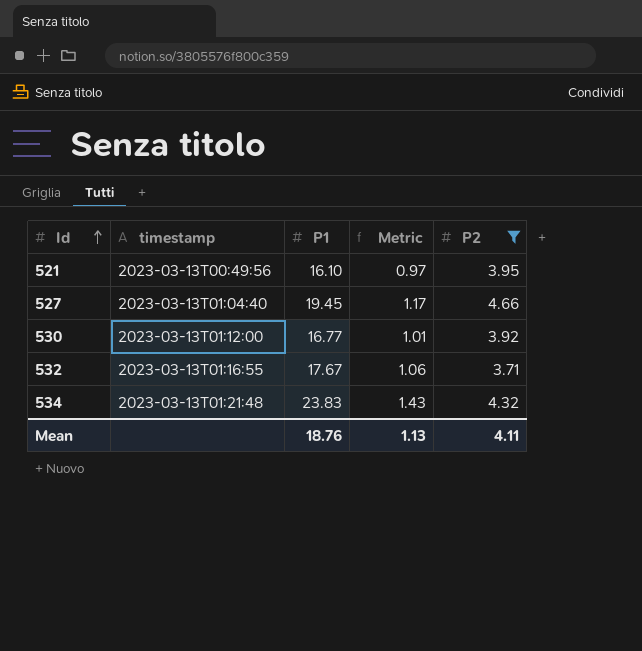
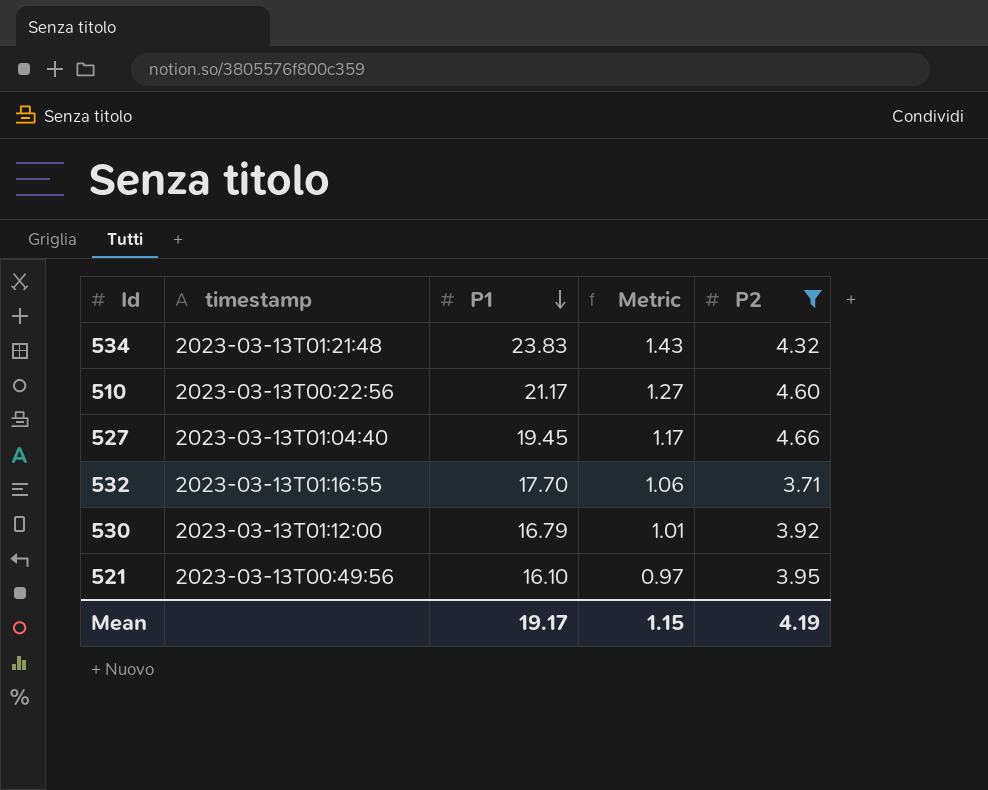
row order: Id ascending -> P1 descending
row 510: none -> 2023-03-13T00:22:56 | 21.17 | 1.27 | 4.60
532 | P1: 17.67 -> 17.70
530 | P1: 16.77 -> 16.79
Mean | P1: 18.76 -> 19.17
Mean | Metric: 1.13 -> 1.15
Mean | P2: 4.11 -> 4.19

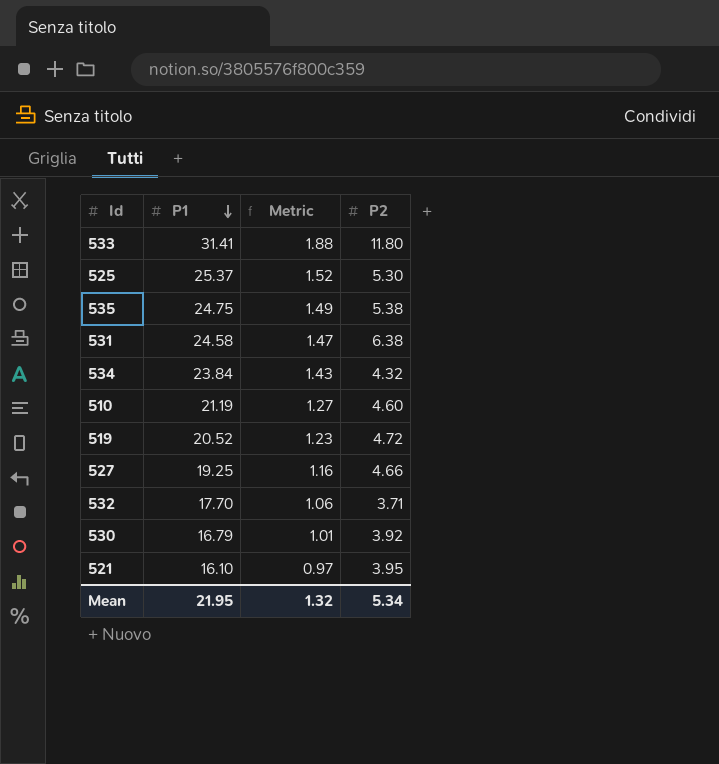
filter: P2 <= 4.66 -> none
column timestamp | position: 2 -> none
534 | P1: 23.83 -> 23.84
510 | P1: 21.17 -> 21.19
527 | P1: 19.45 -> 19.25
527 | Metric: 1.17 -> 1.16
Mean | P1: 19.17 -> 21.95
Mean | Metric: 1.15 -> 1.32
Mean | P2: 4.19 -> 5.34

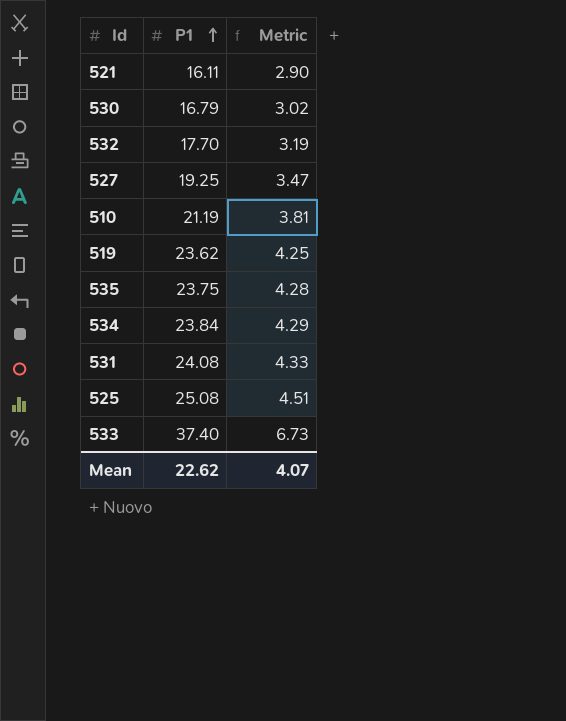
row order: P1 descending -> P1 ascending
column P2 | position: 4 -> none
column Metric | formula: [P1] * 0.06 -> [P1] * 0.18
521 | P1: 16.10 -> 16.11
519 | P1: 20.52 -> 23.62
535 | P1: 24.75 -> 23.75
531 | P1: 24.58 -> 24.08
525 | P1: 25.37 -> 25.08
533 | P1: 31.41 -> 37.40
Mean | P1: 21.95 -> 22.62
Mean | Metric: 1.32 -> 4.07

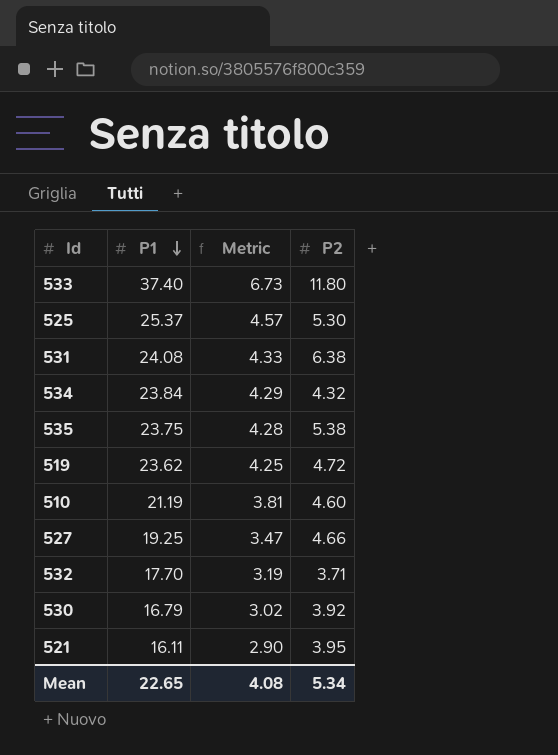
row order: P1 ascending -> P1 descending
column P2 | position: none -> 4
525 | P1: 25.08 -> 25.37
525 | Metric: 4.51 -> 4.57
Mean | P1: 22.62 -> 22.65
Mean | Metric: 4.07 -> 4.08

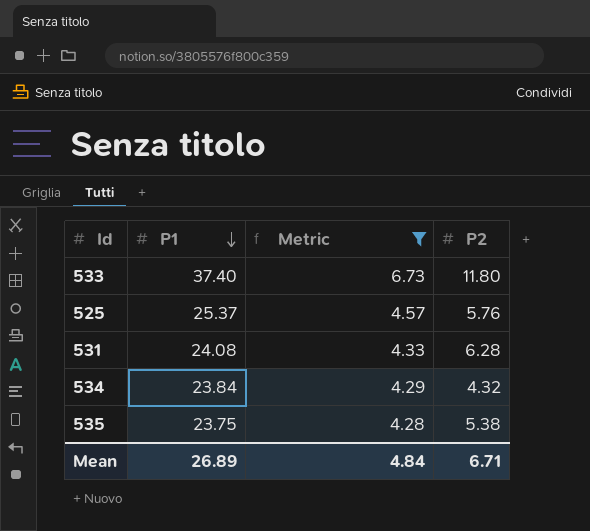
filter: none -> Metric >= 4.28
525 | P2: 5.30 -> 5.76
531 | P2: 6.38 -> 6.28
Mean | P1: 22.65 -> 26.89
Mean | Metric: 4.08 -> 4.84
Mean | P2: 5.34 -> 6.71

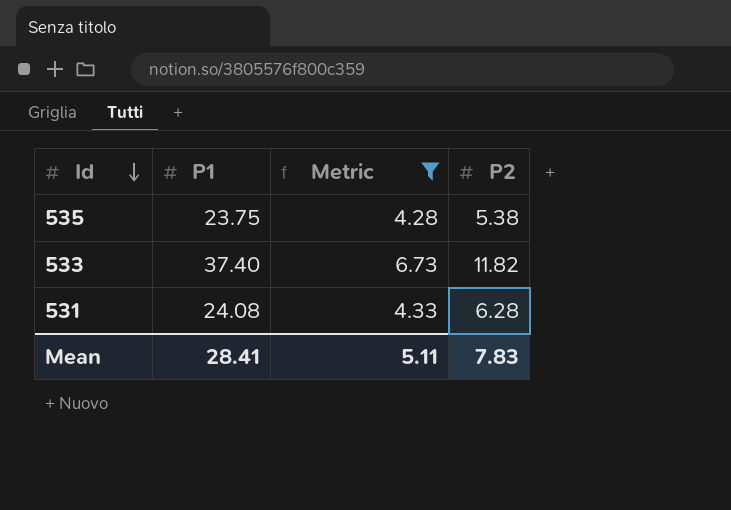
row order: P1 descending -> Id descending
row 525: 25.37 | 4.57 | 5.76 -> none
row 534: 23.84 | 4.29 | 4.32 -> none
533 | P2: 11.80 -> 11.82
Mean | P1: 26.89 -> 28.41
Mean | Metric: 4.84 -> 5.11
Mean | P2: 6.71 -> 7.83

